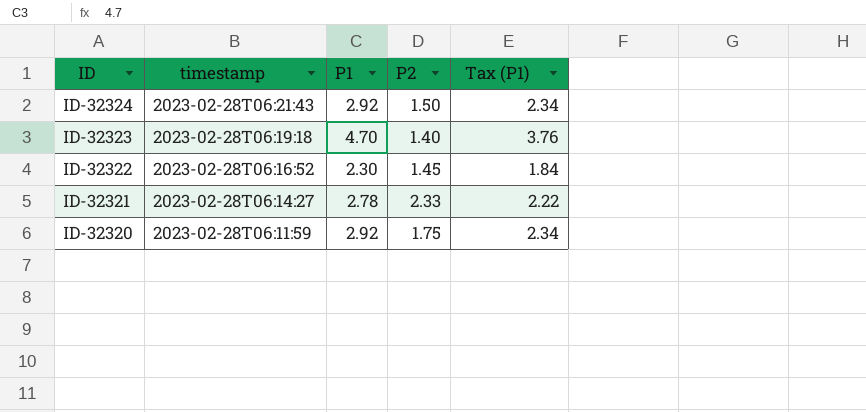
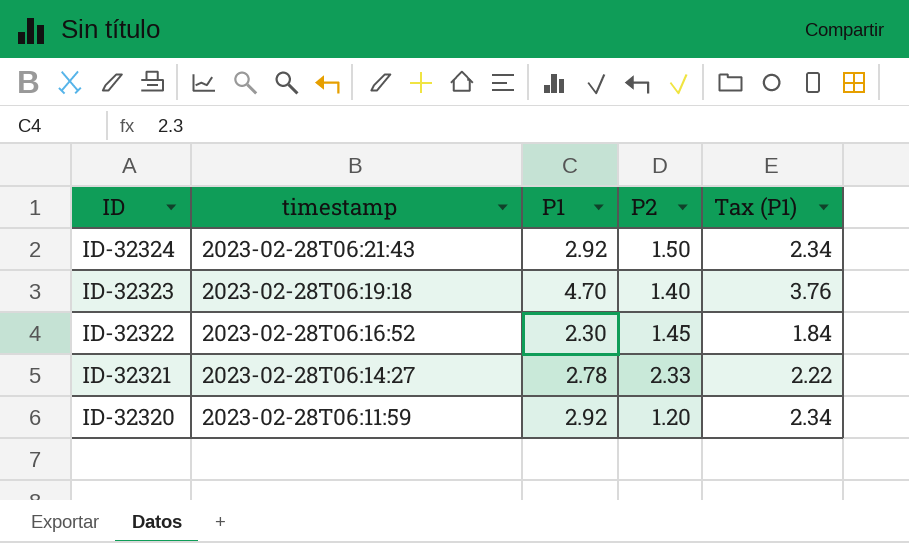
ID-32320 | P2: 1.75 -> 1.20

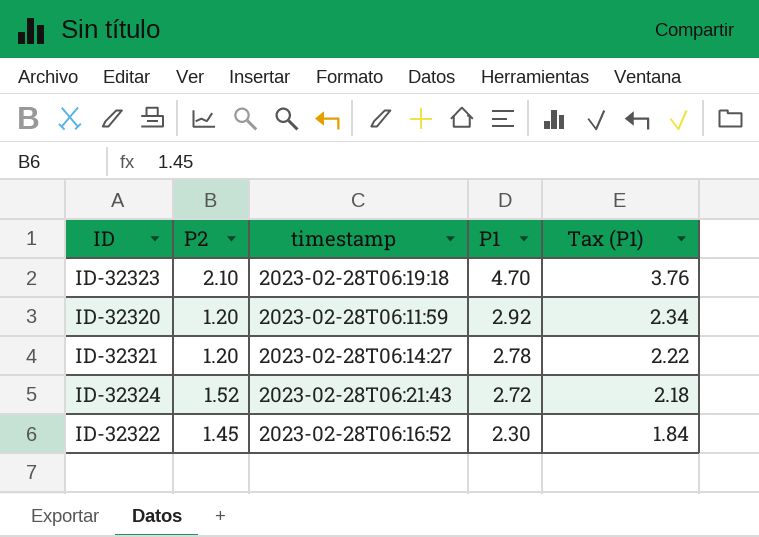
row order: ID descending -> P1 descending
column P2 | position: 4 -> 2
ID-32323 | P2: 1.40 -> 2.10
ID-32321 | P2: 2.33 -> 1.20
ID-32324 | P2: 1.50 -> 1.52
ID-32324 | P1: 2.92 -> 2.72
ID-32324 | Tax (P1): 2.34 -> 2.18

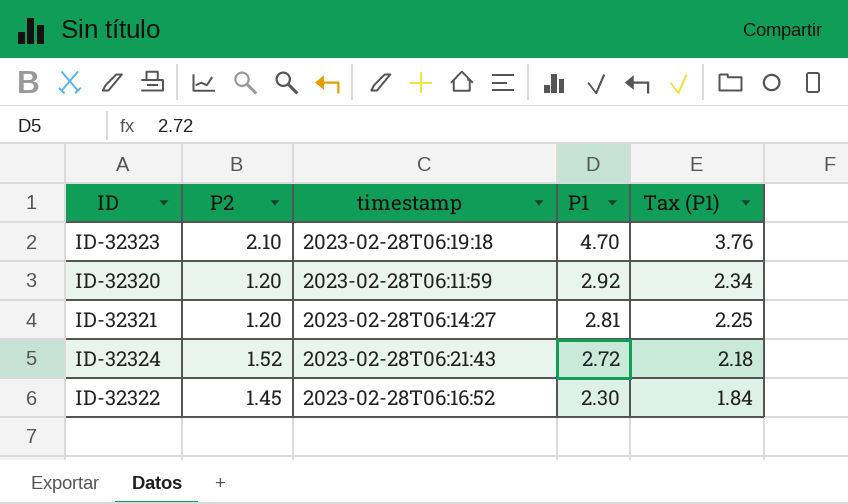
ID-32321 | P1: 2.78 -> 2.81
ID-32321 | Tax (P1): 2.22 -> 2.25

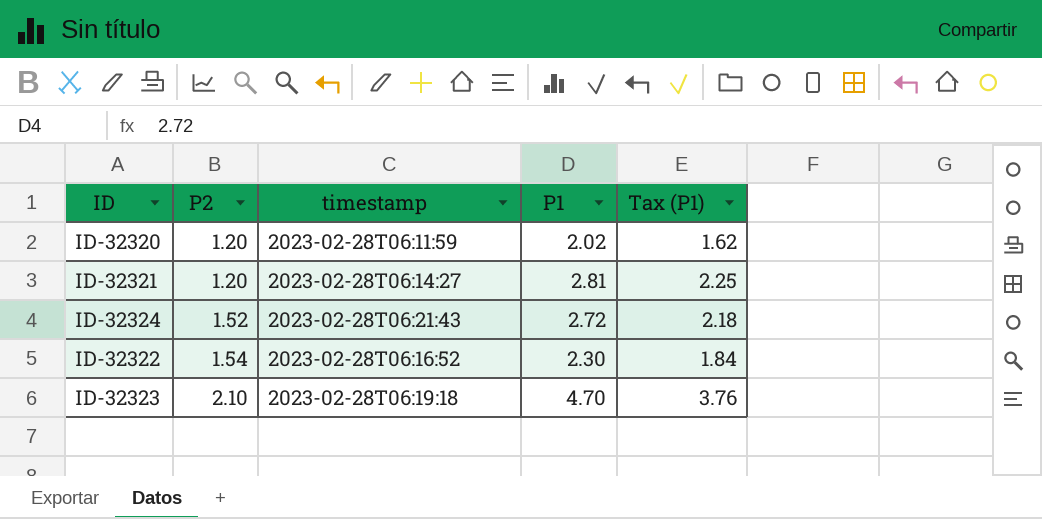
row order: P1 descending -> P2 ascending
ID-32320 | P1: 2.92 -> 2.02
ID-32320 | Tax (P1): 2.34 -> 1.62
ID-32322 | P2: 1.45 -> 1.54

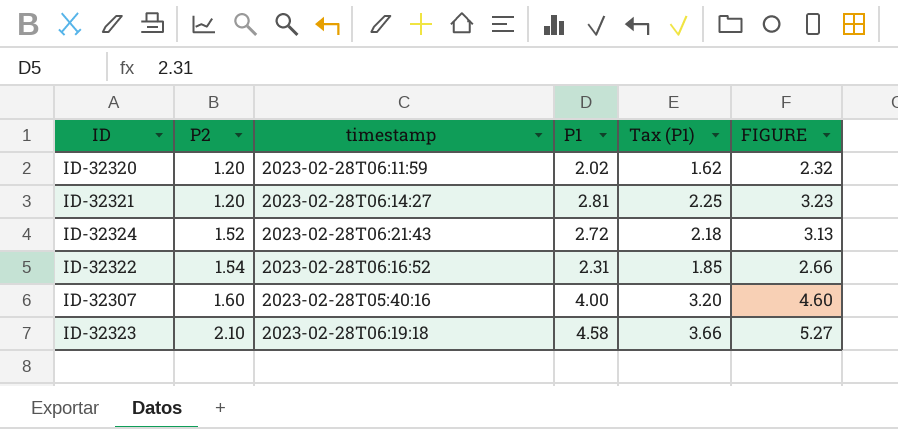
column FIGURE | formula: none -> [P1] * 1.15
ID-32322 | P1: 2.30 -> 2.31
ID-32322 | Tax (P1): 1.84 -> 1.85
row ID-32307: none -> 1.60 | 2023-02-28T05:40:16 | 4.00 | 3.20 | 4.60
ID-32323 | P1: 4.70 -> 4.58
ID-32323 | Tax (P1): 3.76 -> 3.66

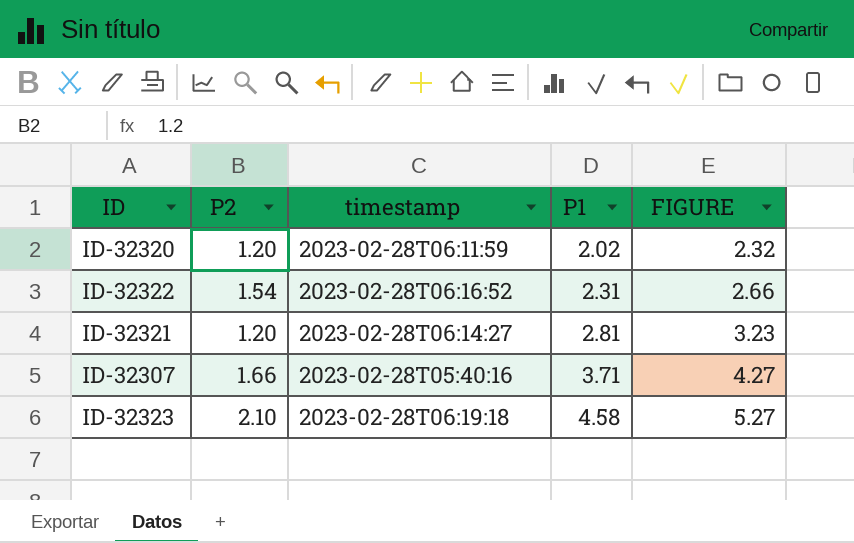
row order: P2 ascending -> P1 ascending
column Tax (P1) | formula: [P1] * 0.8 -> none
row ID-32324: 1.52 | 2023-02-28T06:21:43 | 2.72 | 2.18 | 3.13 -> none
ID-32307 | P2: 1.60 -> 1.66
ID-32307 | P1: 4.00 -> 3.71
ID-32307 | FIGURE: 4.60 -> 4.27

